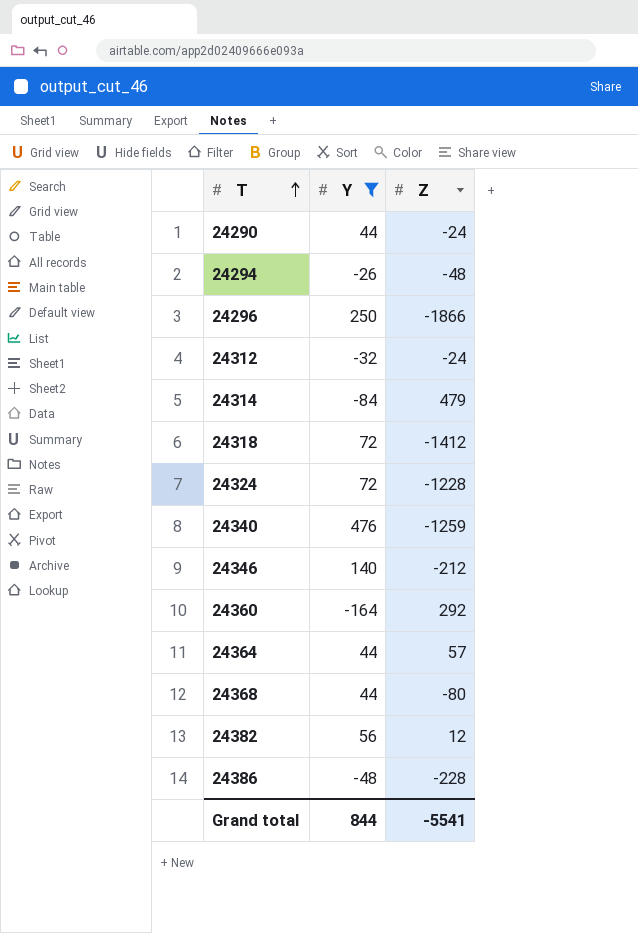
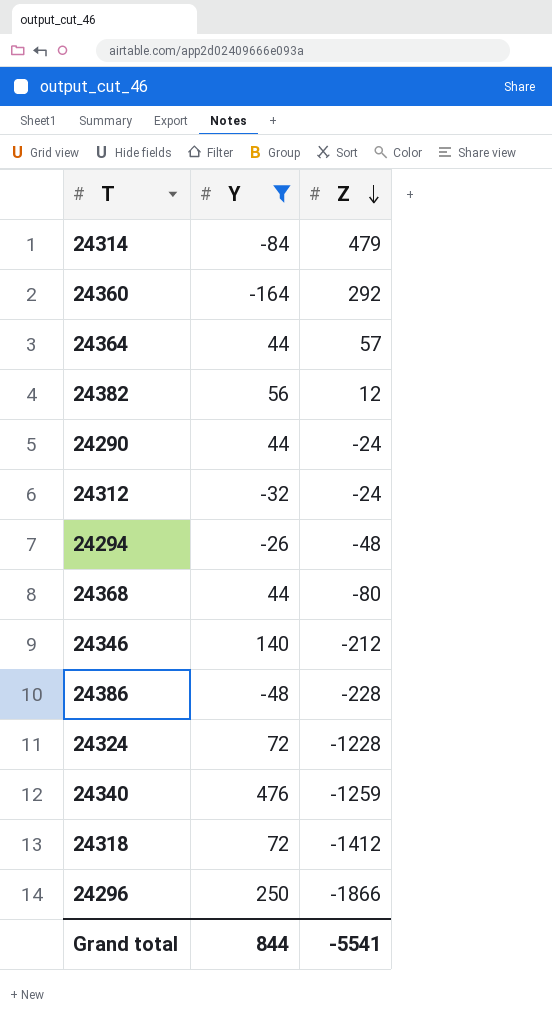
row order: T ascending -> Z descending

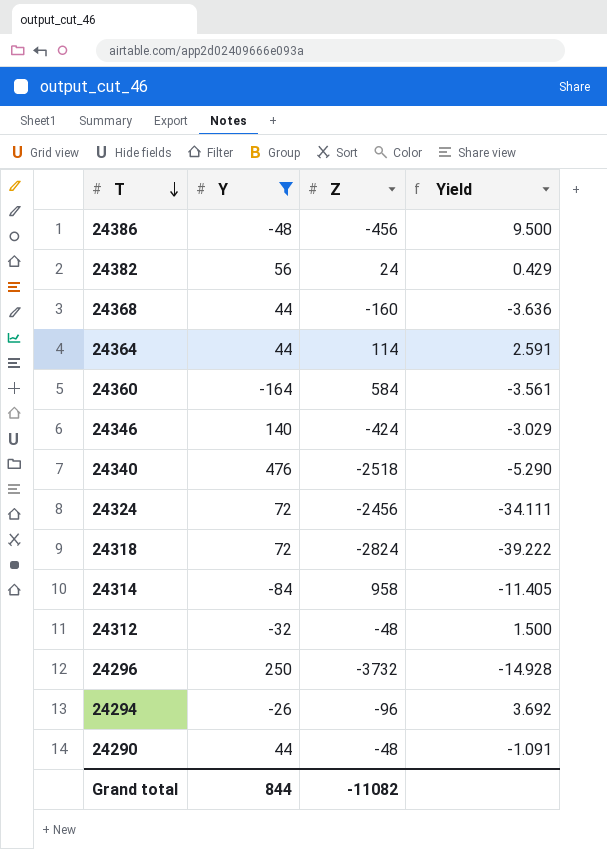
row order: Z descending -> T descending
column Yield | formula: none -> [Z] / [Y]
24386 | Z: -228 -> -456
24382 | Z: 12 -> 24
24368 | Z: -80 -> -160
24364 | Z: 57 -> 114
24360 | Z: 292 -> 584
24346 | Z: -212 -> -424
24340 | Z: -1259 -> -2518
24324 | Z: -1228 -> -2456
24318 | Z: -1412 -> -2824
24314 | Z: 479 -> 958
24312 | Z: -24 -> -48
24296 | Z: -1866 -> -3732
24294 | Z: -48 -> -96
24290 | Z: -24 -> -48
Grand total | Z: -5541 -> -11082

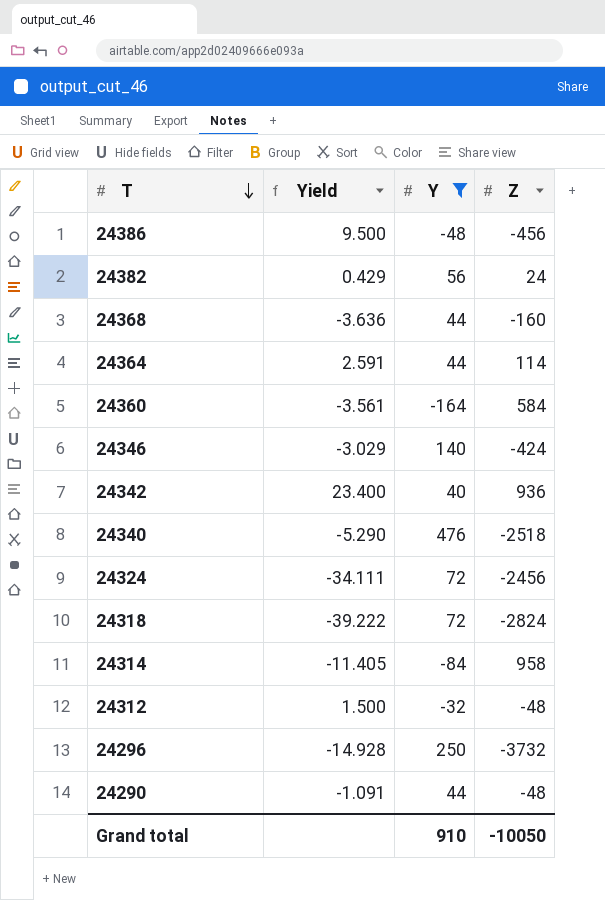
column Yield | position: 4 -> 2
row 24294: -26 | -96 | 3.692 -> none
row 24342: none -> 23.400 | 40 | 936
Grand total | Y: 844 -> 910
Grand total | Z: -11082 -> -10050

